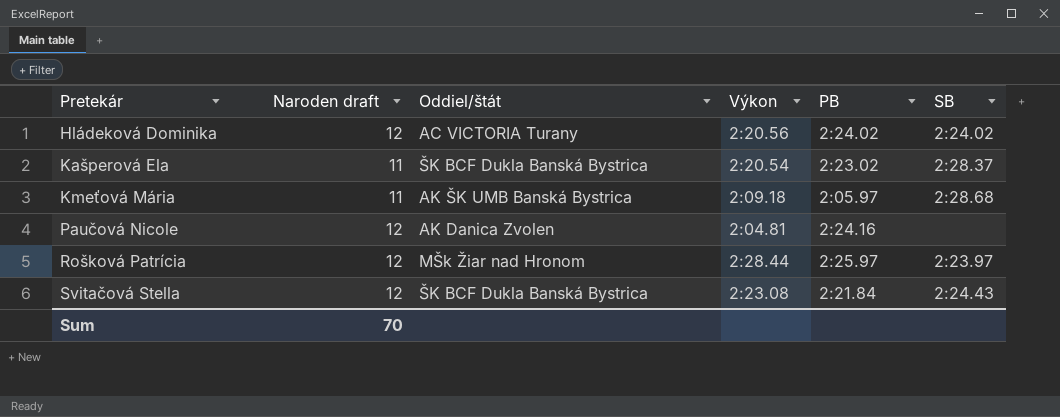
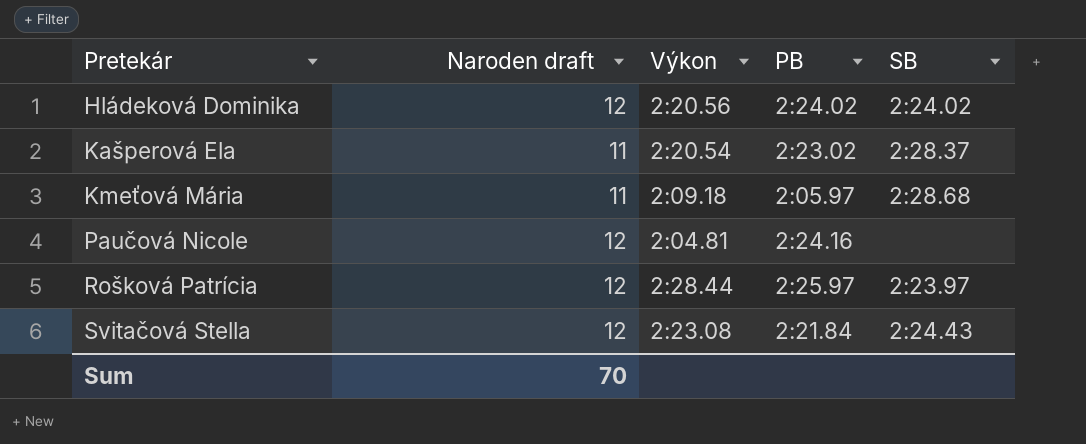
column Oddiel/štát | position: 3 -> none

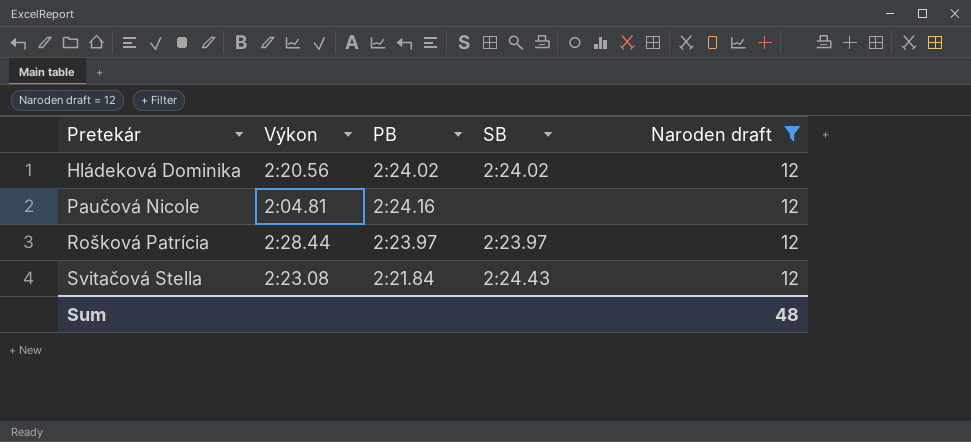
filter: none -> Naroden draft = 12
column Naroden draft | position: 2 -> 5
Rošková Patrícia | PB: 2:25.97 -> 2:23.97
Sum | Naroden draft: 70 -> 48

